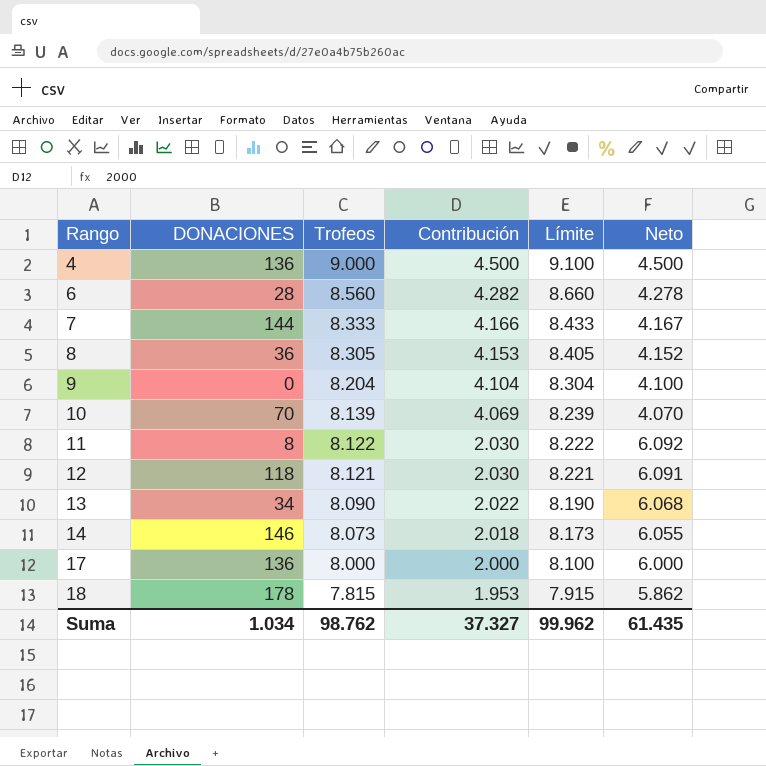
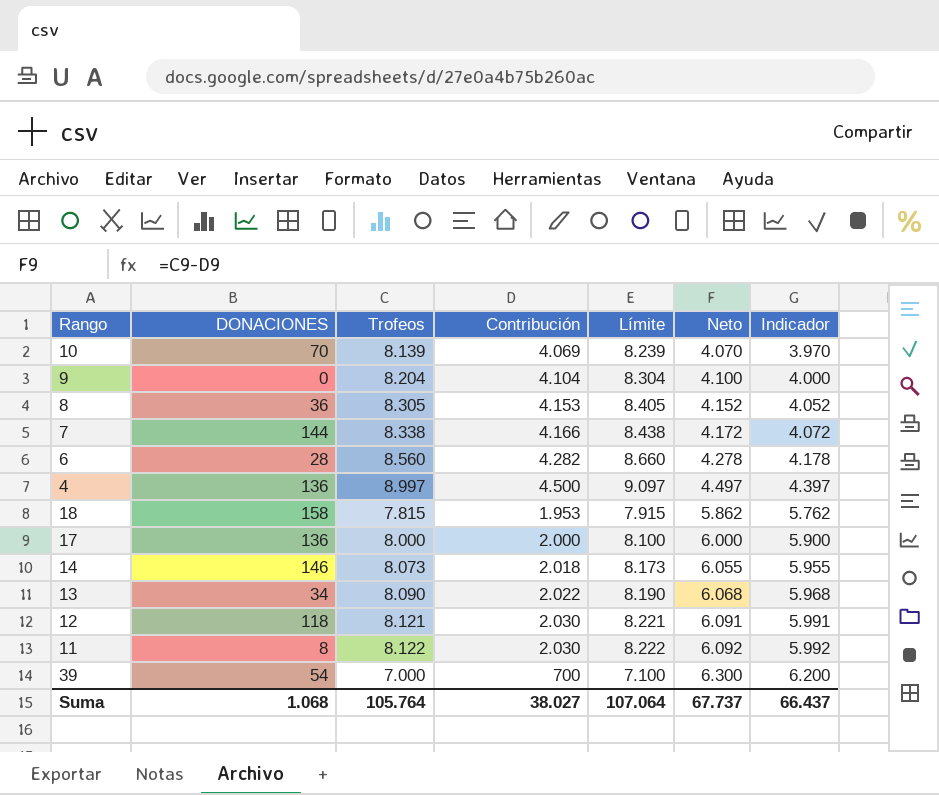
row order: Rango ascending -> Neto ascending
column Indicador | formula: none -> [Neto] - 100
7 | Trofeos: 8.333 -> 8.338
7 | Límite: 8.433 -> 8.438
7 | Neto: 4.167 -> 4.172
4 | Trofeos: 9.000 -> 8.997
4 | Límite: 9.100 -> 9.097
4 | Neto: 4.500 -> 4.497
18 | DONACIONES: 178 -> 158
row 39: none -> 54 | 7.000 | 700 | 7.100 | 6.300 | 6.200
Suma | DONACIONES: 1.034 -> 1.068
Suma | Trofeos: 98.762 -> 105.764
Suma | Contribución: 37.327 -> 38.027
Suma | Límite: 99.962 -> 107.064
Suma | Neto: 61.435 -> 67.737

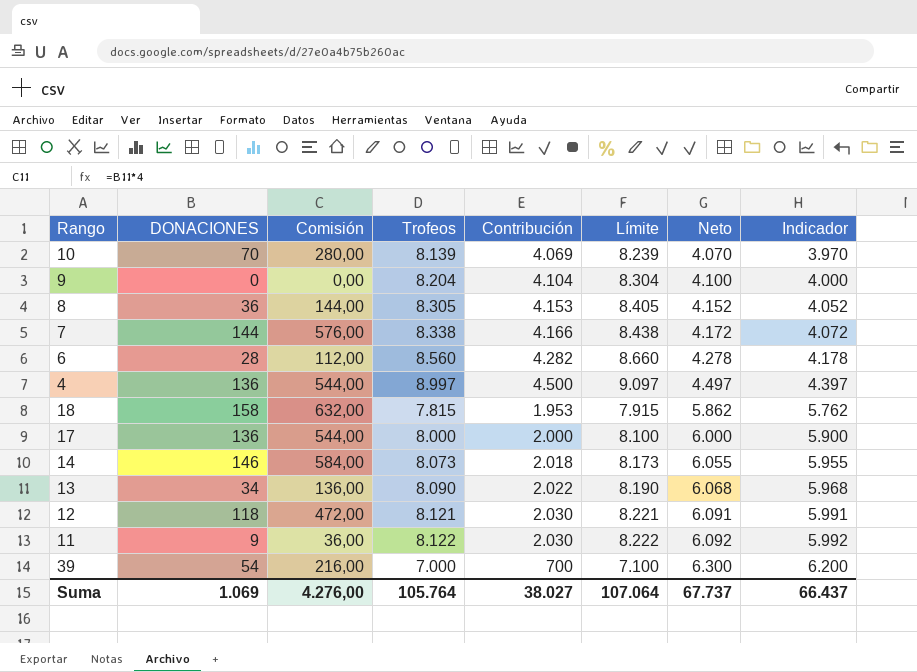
column Comisión | formula: none -> [DONACIONES] * 4
11 | DONACIONES: 8 -> 9
Suma | DONACIONES: 1.068 -> 1.069

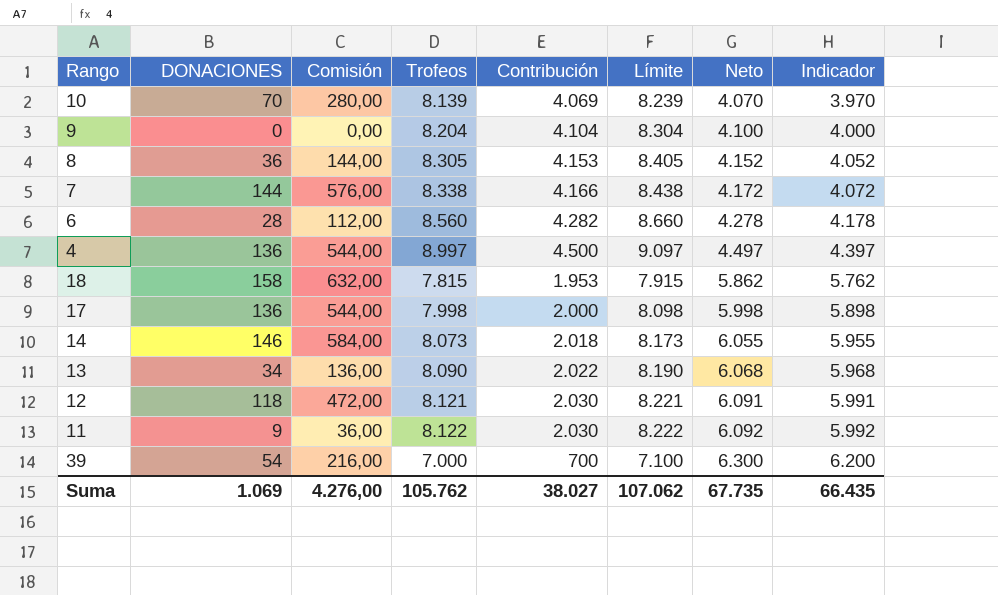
17 | Trofeos: 8.000 -> 7.998
17 | Límite: 8.100 -> 8.098
17 | Neto: 6.000 -> 5.998
17 | Indicador: 5.900 -> 5.898
Suma | Trofeos: 105.764 -> 105.762
Suma | Límite: 107.064 -> 107.062
Suma | Neto: 67.737 -> 67.735
Suma | Indicador: 66.437 -> 66.435

